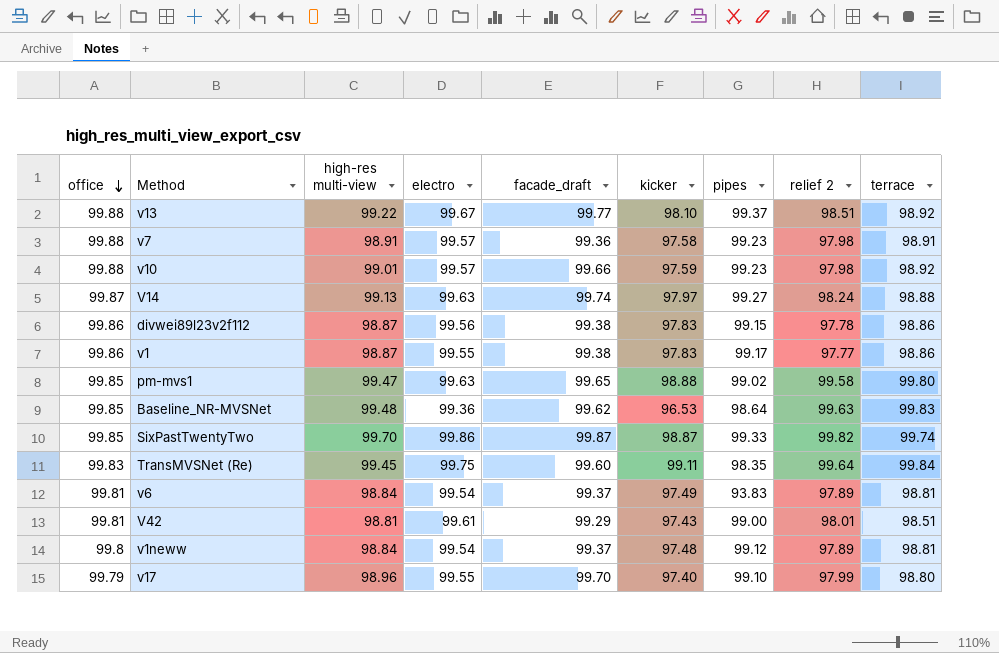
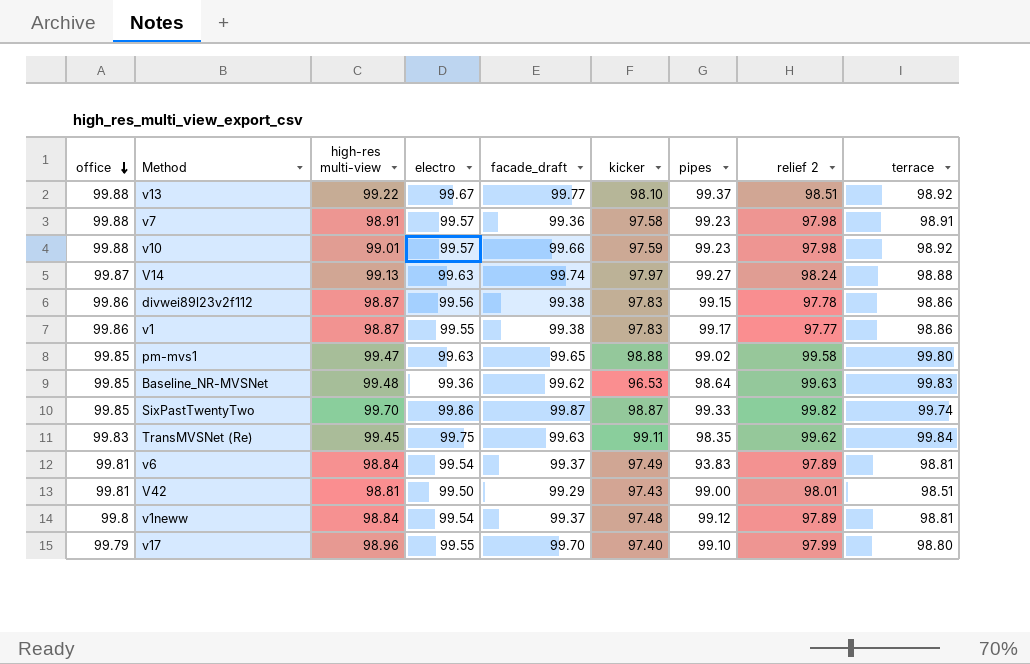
TransMVSNet (Re) | facade_draft: 99.60 -> 99.63
TransMVSNet (Re) | relief 2: 99.64 -> 99.62
V42 | electro: 99.61 -> 99.50

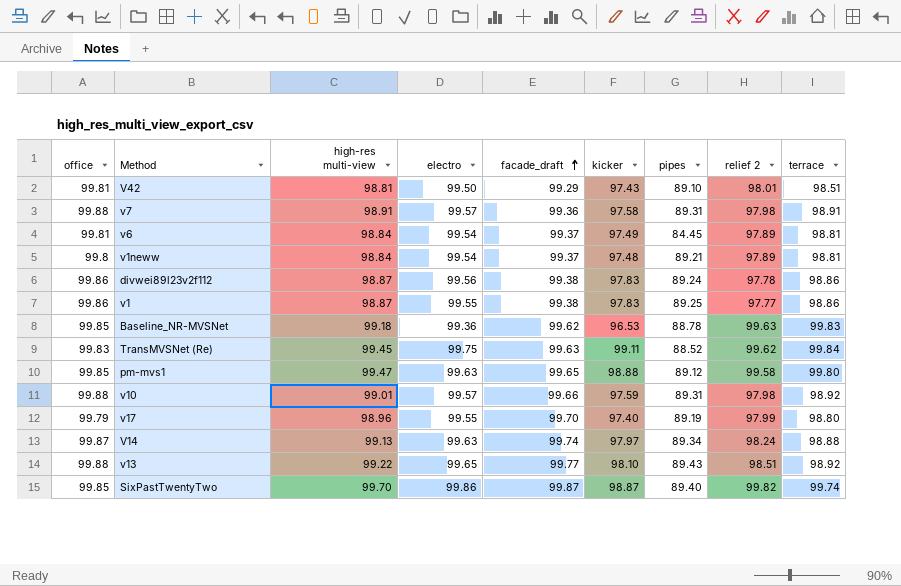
row order: office descending -> facade_draft ascending
V42 | pipes: 99.00 -> 89.10
v7 | pipes: 99.23 -> 89.31
v6 | pipes: 93.83 -> 84.45
v1neww | pipes: 99.12 -> 89.21
divwei89l23v2f112 | pipes: 99.15 -> 89.24
v1 | pipes: 99.17 -> 89.25
Baseline_NR-MVSNet | high-res multi-view: 99.48 -> 99.18
Baseline_NR-MVSNet | pipes: 98.64 -> 88.78
TransMVSNet (Re) | pipes: 98.35 -> 88.52
pm-mvs1 | pipes: 99.02 -> 89.12
v10 | pipes: 99.23 -> 89.31
v17 | pipes: 99.10 -> 89.19
V14 | pipes: 99.27 -> 89.34
v13 | electro: 99.67 -> 99.65
v13 | pipes: 99.37 -> 89.43
SixPastTwentyTwo | pipes: 99.33 -> 89.40

